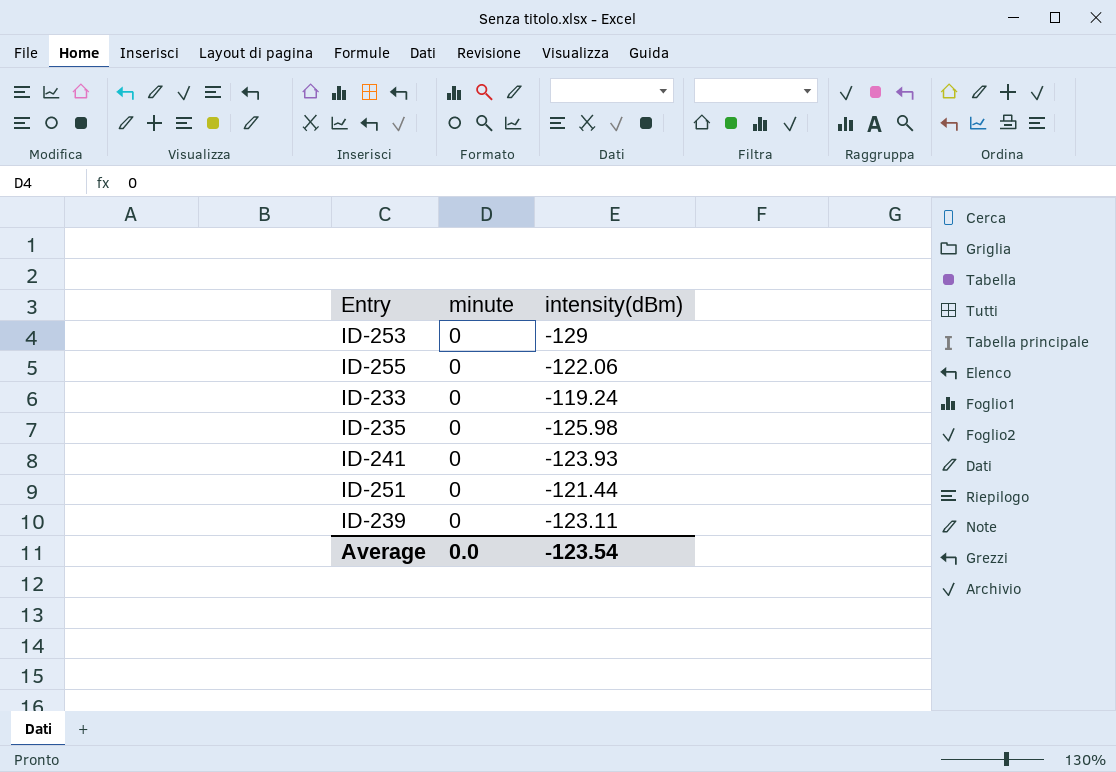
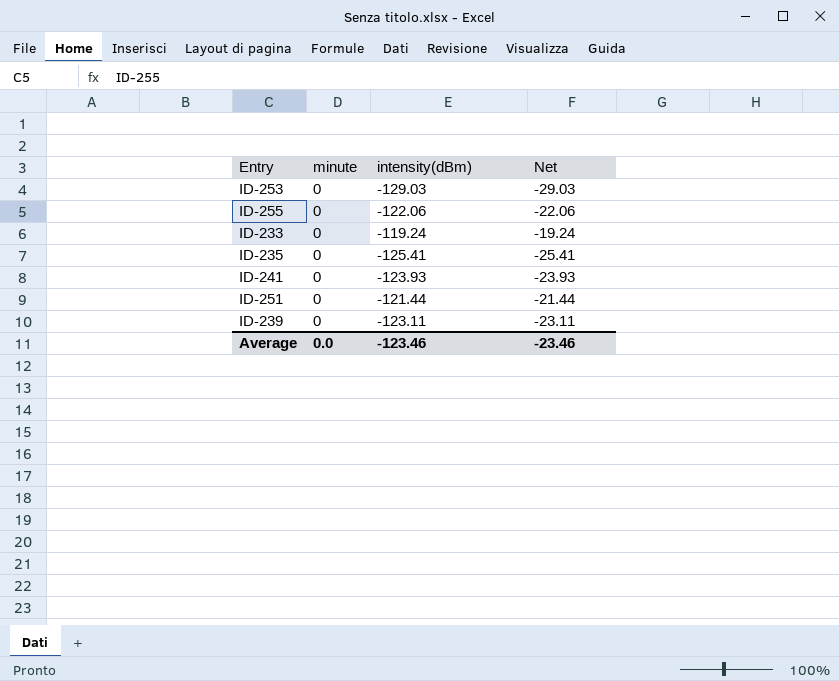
column Net | formula: none -> [intensity(dBm)] + 100
ID-253 | intensity(dBm): -129 -> -129.03
ID-235 | intensity(dBm): -125.98 -> -125.41
Average | intensity(dBm): -123.54 -> -123.46

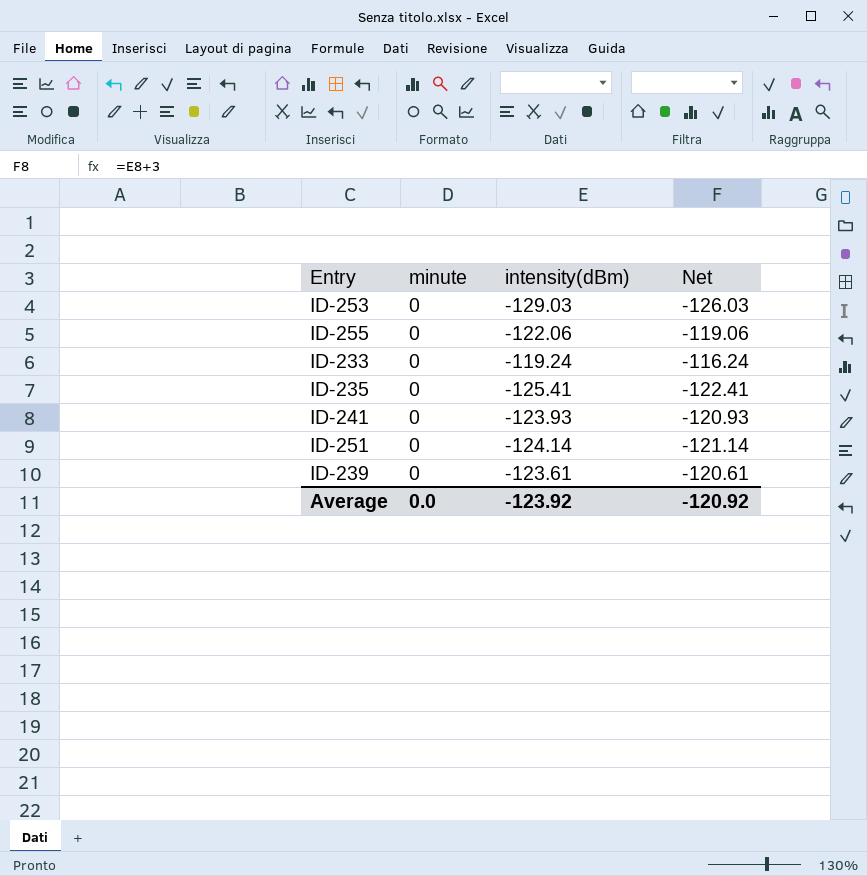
column Net | formula: [intensity(dBm)] + 100 -> [intensity(dBm)] + 3
ID-251 | intensity(dBm): -121.44 -> -124.14
ID-239 | intensity(dBm): -123.11 -> -123.61
Average | intensity(dBm): -123.46 -> -123.92
Average | Net: -23.46 -> -120.92

